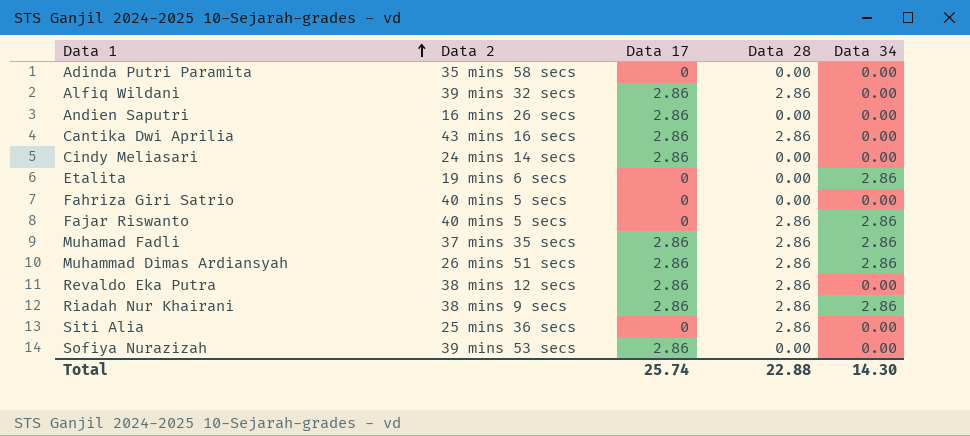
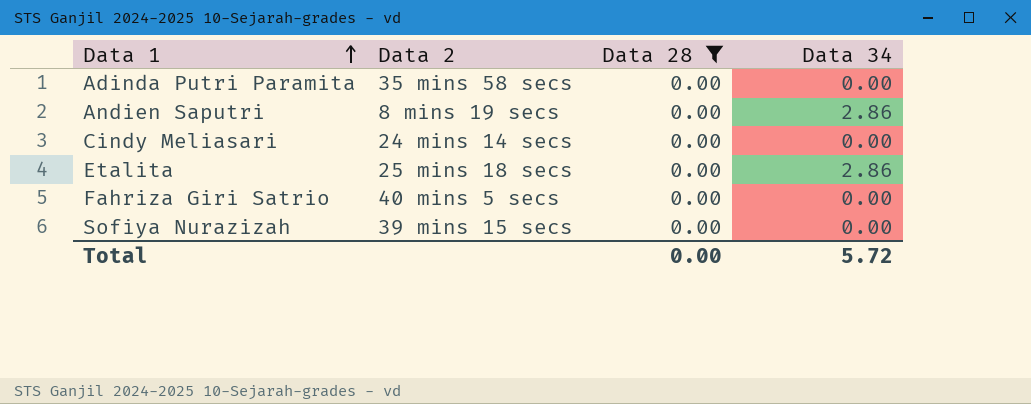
filter: none -> Data 28 = 0.00
column Data 17 | position: 3 -> none
Andien Saputri | Data 2: 16 mins 26 secs -> 8 mins 19 secs
Andien Saputri | Data 34: 0.00 -> 2.86
Etalita | Data 2: 19 mins 6 secs -> 25 mins 18 secs
Sofiya Nurazizah | Data 2: 39 mins 53 secs -> 39 mins 15 secs
Total | Data 28: 22.88 -> 0.00
Total | Data 34: 14.30 -> 5.72

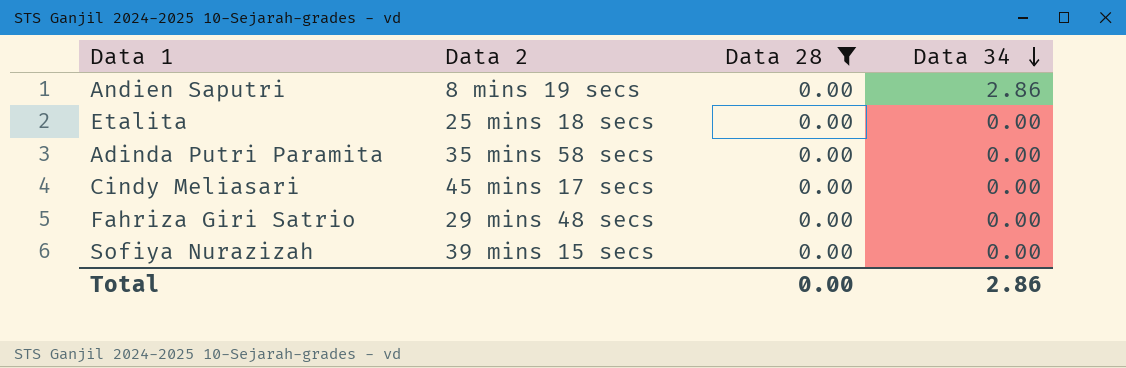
row order: Data 1 ascending -> Data 34 descending
Etalita | Data 34: 2.86 -> 0.00
Cindy Meliasari | Data 2: 24 mins 14 secs -> 45 mins 17 secs
Fahriza Giri Satrio | Data 2: 40 mins 5 secs -> 29 mins 48 secs
Total | Data 34: 5.72 -> 2.86

